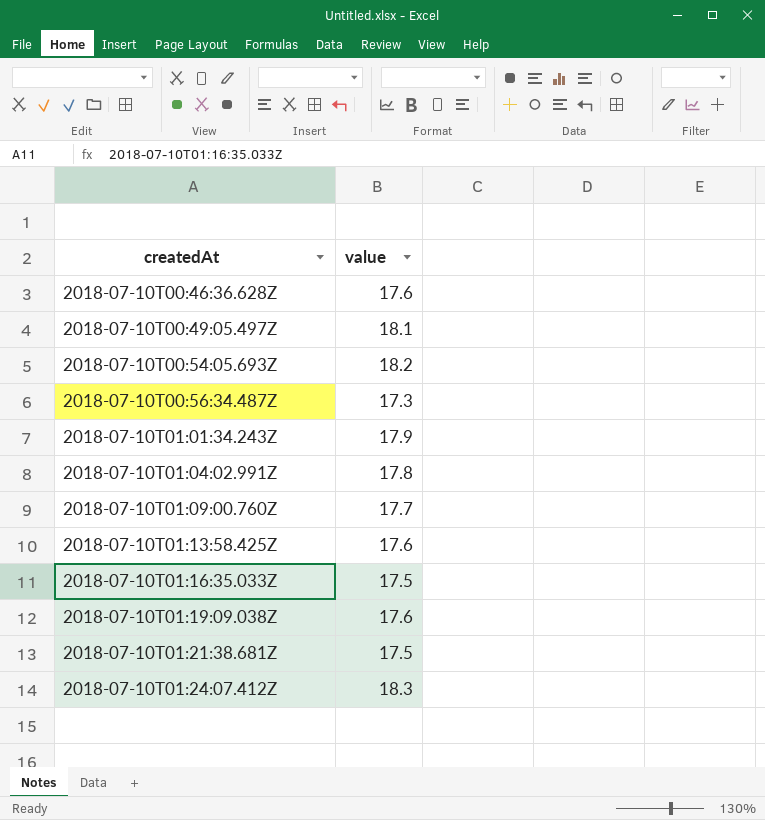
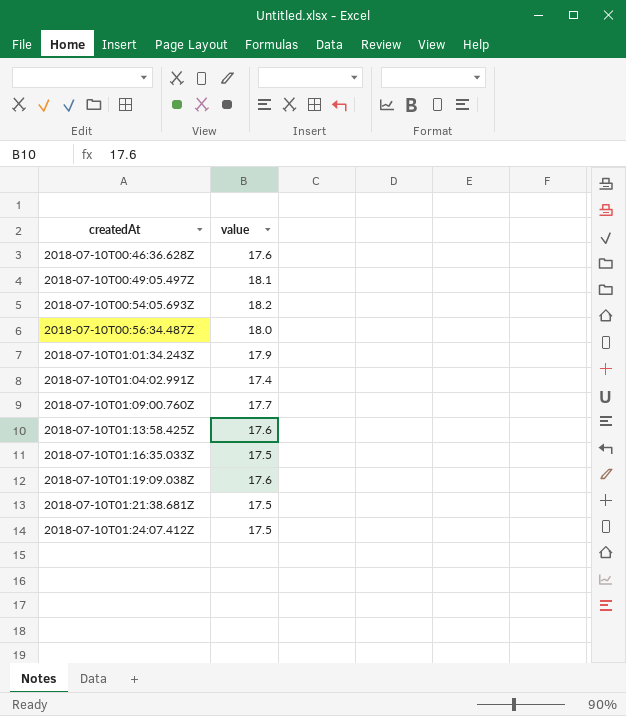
2018-07-10T00:56:34.487Z | value: 17.3 -> 18.0
2018-07-10T01:04:02.991Z | value: 17.8 -> 17.4
2018-07-10T01:24:07.412Z | value: 18.3 -> 17.5

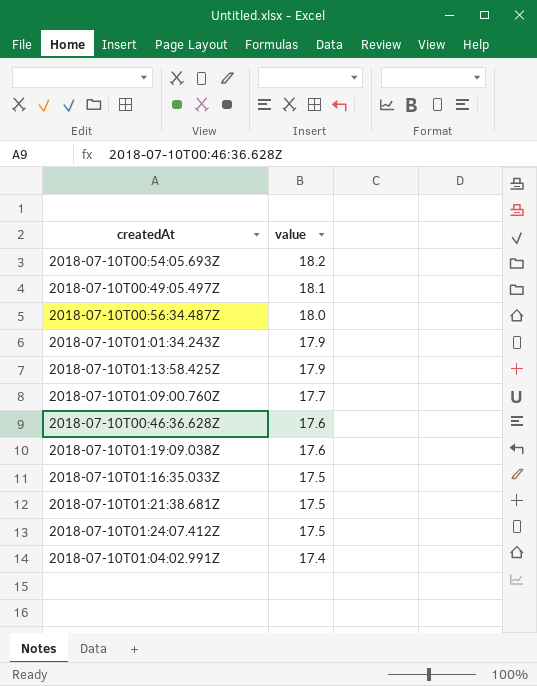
row order: createdAt ascending -> value descending
2018-07-10T01:13:58.425Z | value: 17.6 -> 17.9

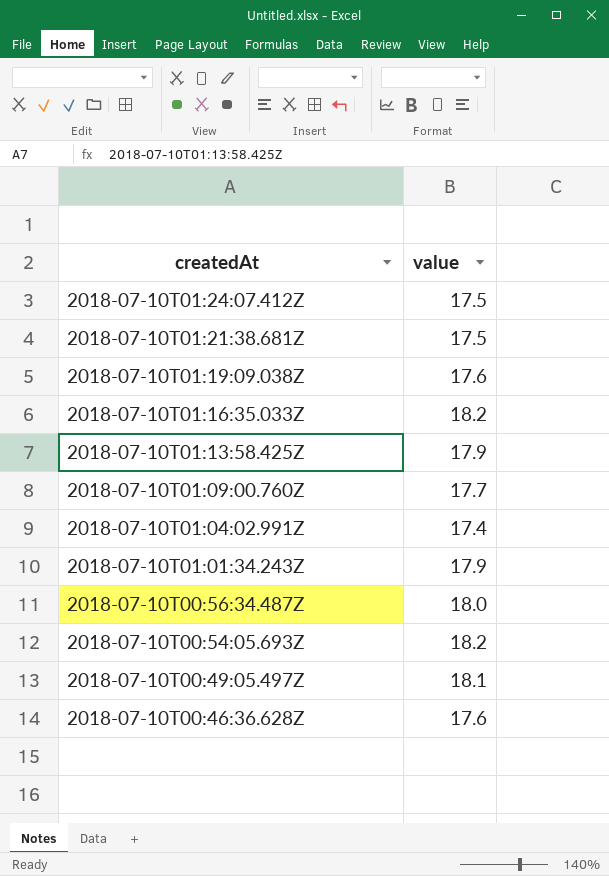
row order: value descending -> createdAt descending
2018-07-10T01:16:35.033Z | value: 17.5 -> 18.2

